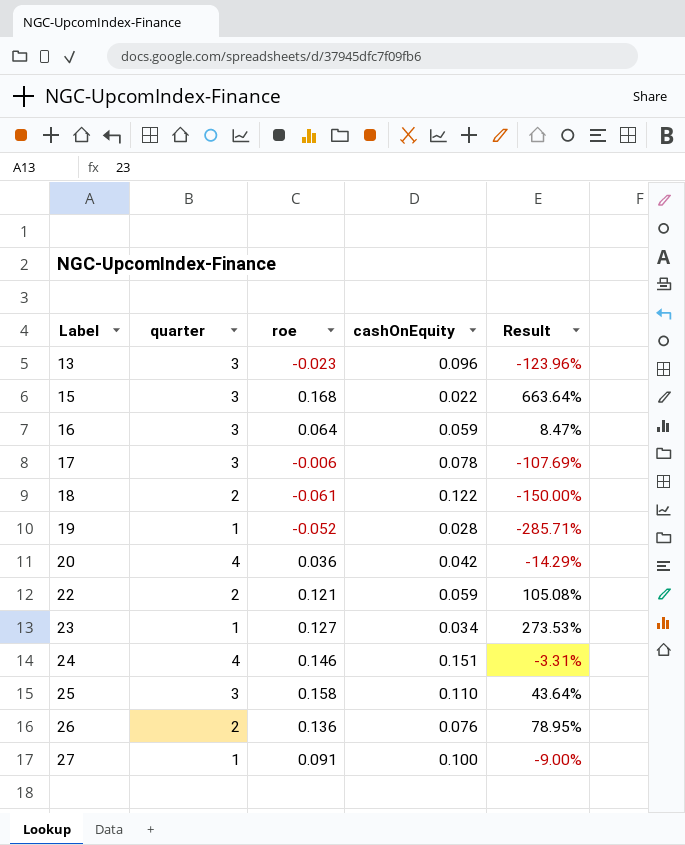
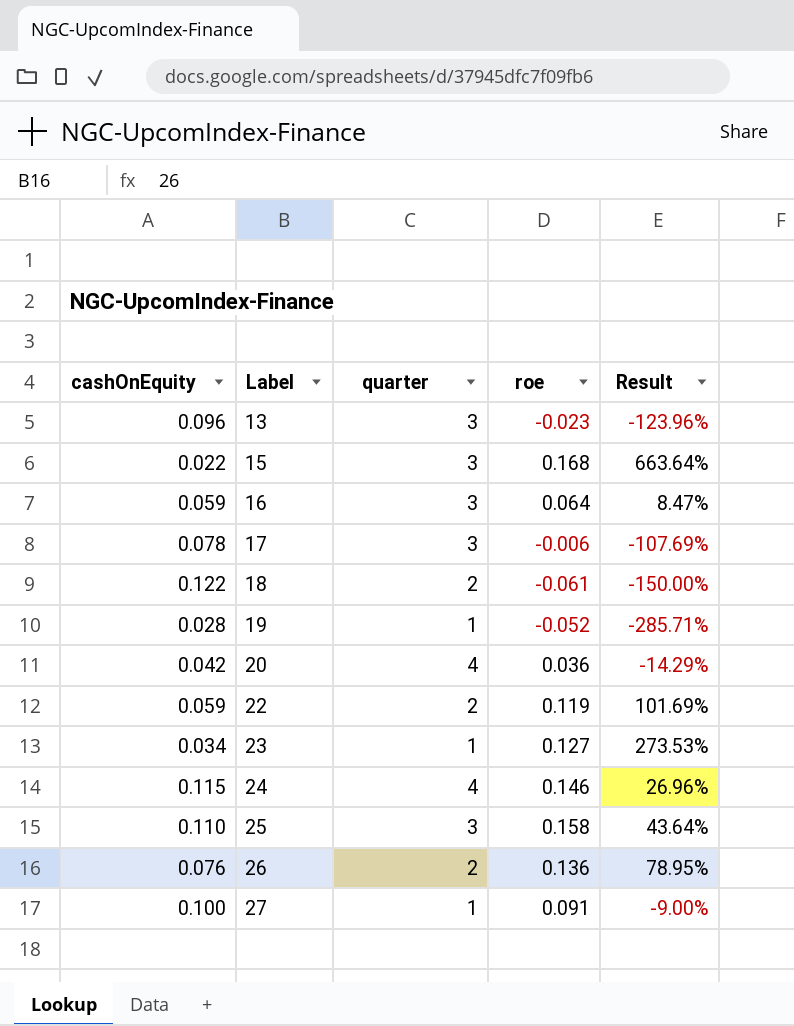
column cashOnEquity | position: 4 -> 1
22 | roe: 0.121 -> 0.119
22 | Result: 105.08% -> 101.69%
24 | cashOnEquity: 0.151 -> 0.115
24 | Result: -3.31% -> 26.96%

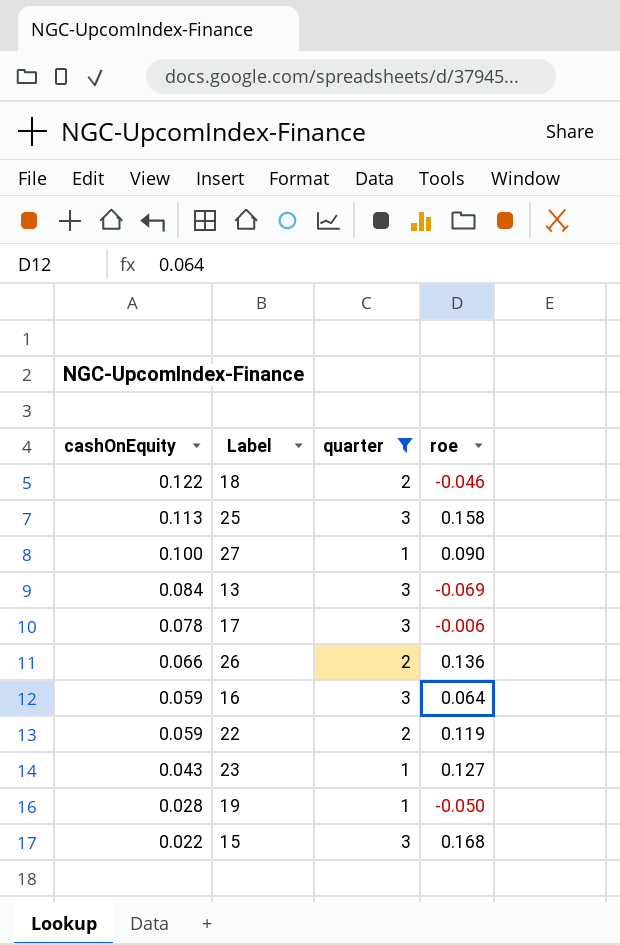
filter: none -> quarter != 4
row order: Label ascending -> cashOnEquity descending
column Result | formula: ([roe] - [cashOnEquity]) / [cashOnEquity] -> none
18 | roe: -0.061 -> -0.046
25 | cashOnEquity: 0.110 -> 0.113
27 | roe: 0.091 -> 0.090
13 | cashOnEquity: 0.096 -> 0.084
13 | roe: -0.023 -> -0.069
26 | cashOnEquity: 0.076 -> 0.066
23 | cashOnEquity: 0.034 -> 0.043
19 | roe: -0.052 -> -0.050

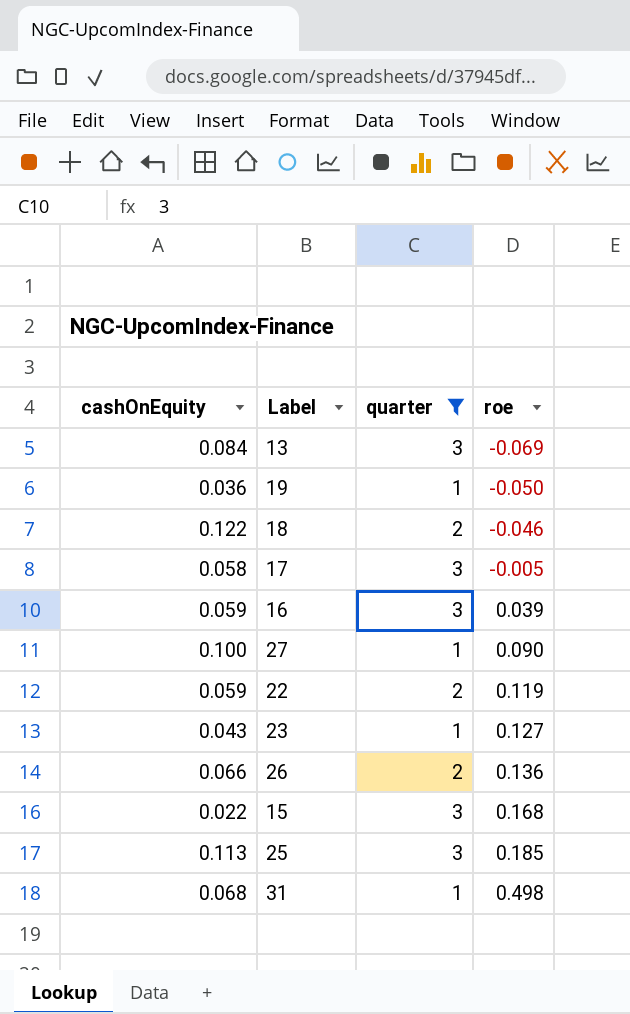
row order: cashOnEquity descending -> roe ascending
19 | cashOnEquity: 0.028 -> 0.036
17 | cashOnEquity: 0.078 -> 0.058
17 | roe: -0.006 -> -0.005
16 | roe: 0.064 -> 0.039
25 | roe: 0.158 -> 0.185
row 31: none -> 0.068 | 1 | 0.498

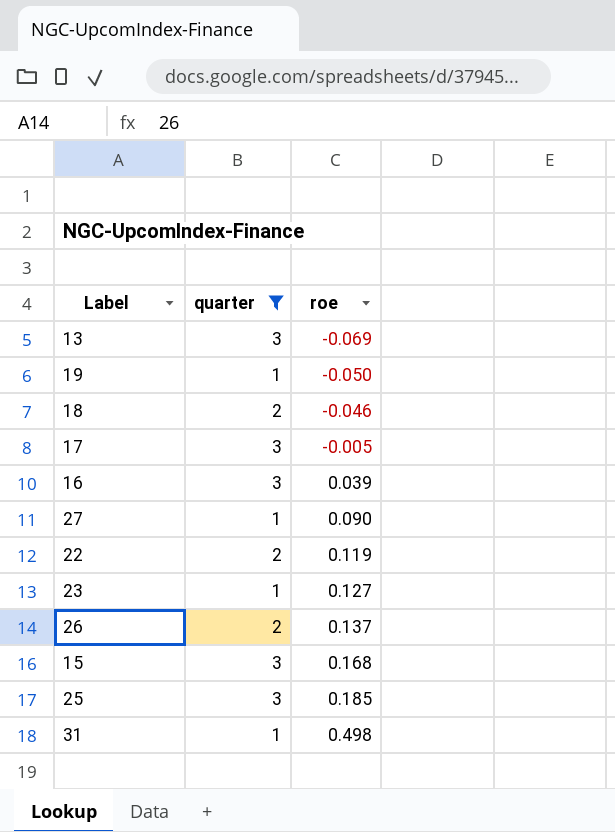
column cashOnEquity | position: 1 -> none
26 | roe: 0.136 -> 0.137

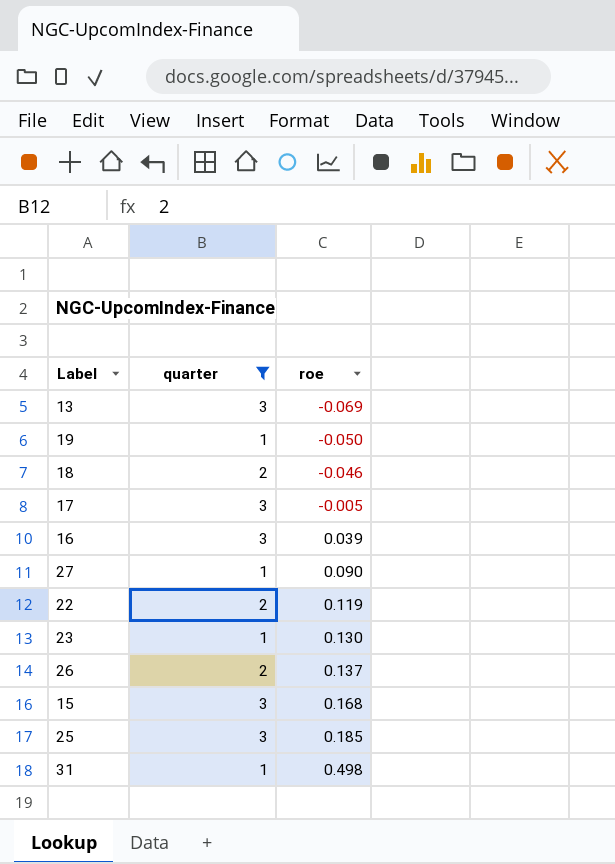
23 | roe: 0.127 -> 0.130

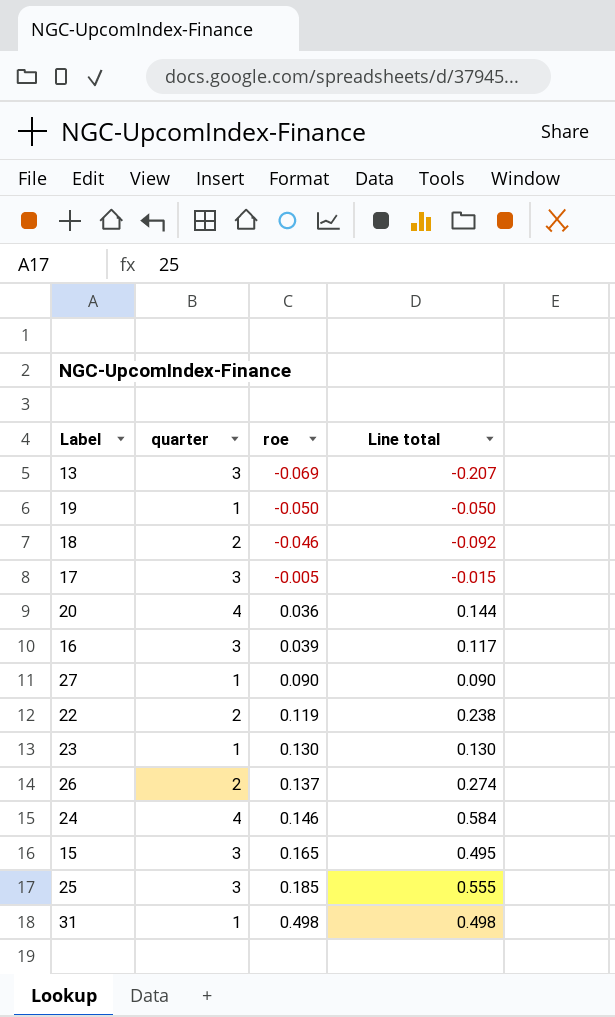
filter: quarter != 4 -> none
column Line total | formula: none -> [quarter] * [roe]
15 | roe: 0.168 -> 0.165

